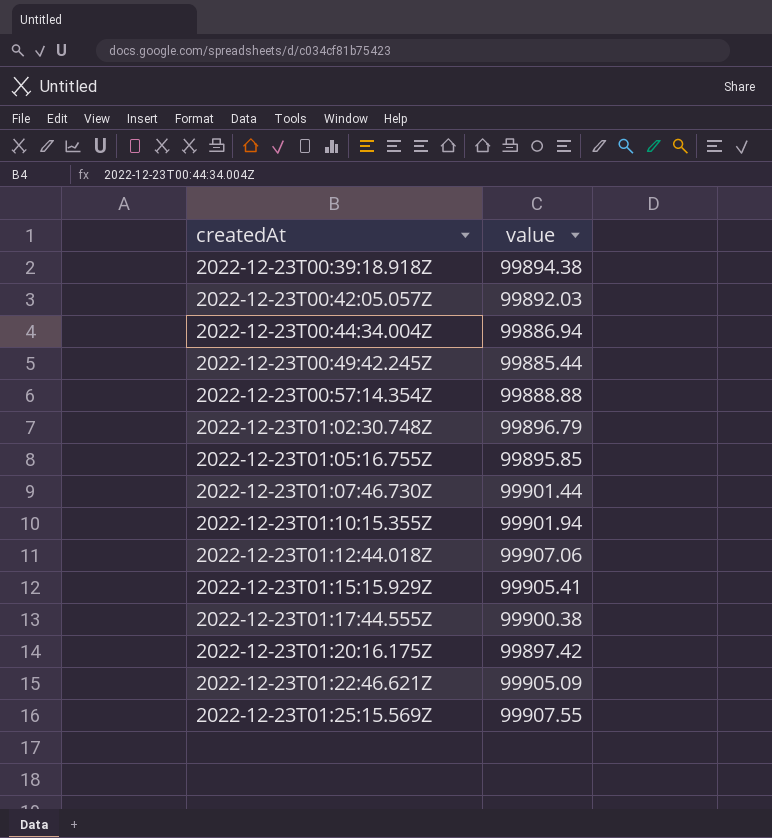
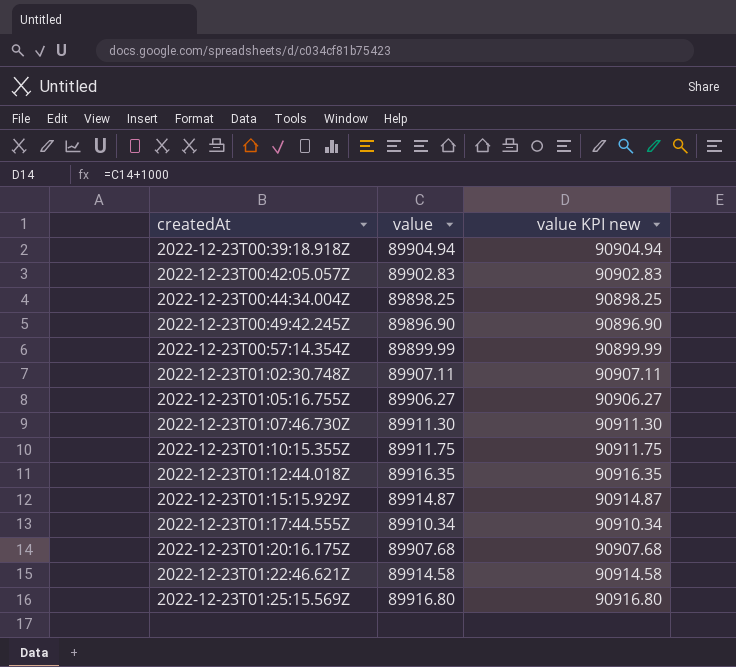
column value KPI new | formula: none -> [value] + 1000
2022-12-23T00:39:18.918Z | value: 99894.38 -> 89904.94
2022-12-23T00:42:05.057Z | value: 99892.03 -> 89902.83
2022-12-23T00:44:34.004Z | value: 99886.94 -> 89898.25
2022-12-23T00:49:42.245Z | value: 99885.44 -> 89896.90
2022-12-23T00:57:14.354Z | value: 99888.88 -> 89899.99
2022-12-23T01:02:30.748Z | value: 99896.79 -> 89907.11
2022-12-23T01:05:16.755Z | value: 99895.85 -> 89906.27
2022-12-23T01:07:46.730Z | value: 99901.44 -> 89911.30
2022-12-23T01:10:15.355Z | value: 99901.94 -> 89911.75
2022-12-23T01:12:44.018Z | value: 99907.06 -> 89916.35
2022-12-23T01:15:15.929Z | value: 99905.41 -> 89914.87
2022-12-23T01:17:44.555Z | value: 99900.38 -> 89910.34
2022-12-23T01:20:16.175Z | value: 99897.42 -> 89907.68
2022-12-23T01:22:46.621Z | value: 99905.09 -> 89914.58
2022-12-23T01:25:15.569Z | value: 99907.55 -> 89916.80

